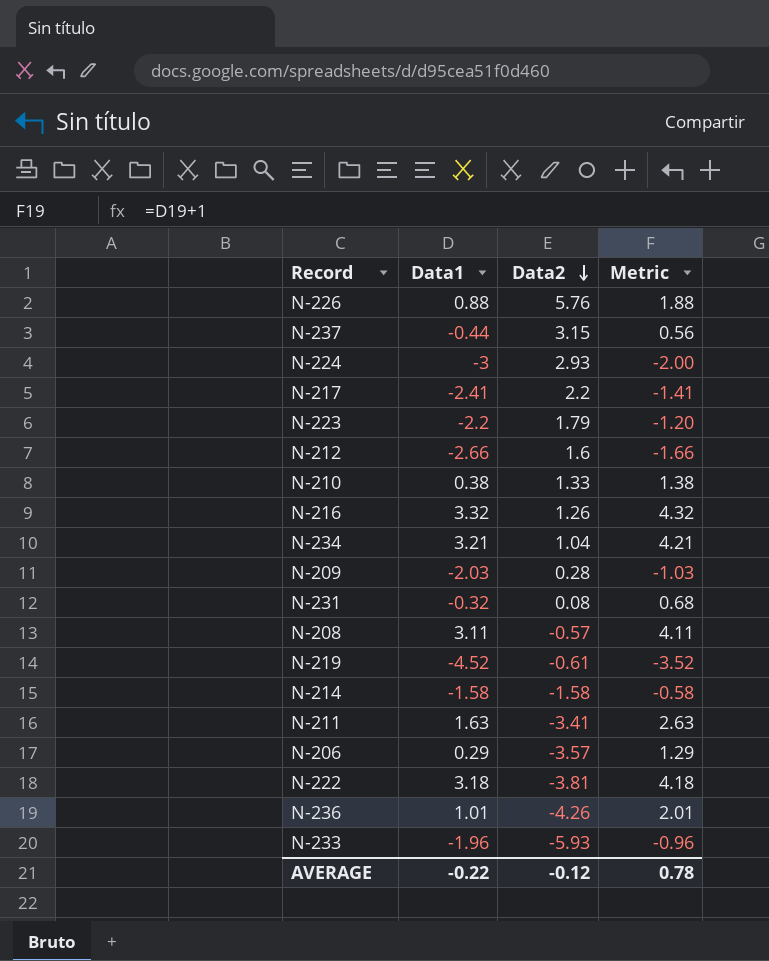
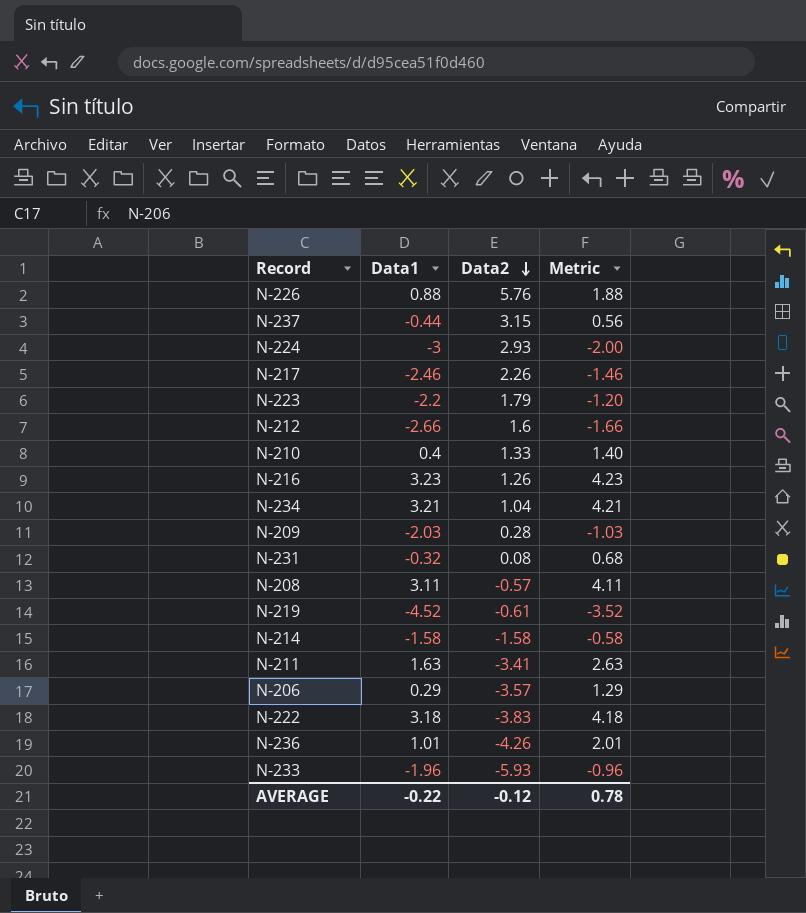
N-217 | Data1: -2.41 -> -2.46
N-217 | Data2: 2.2 -> 2.26
N-217 | Metric: -1.41 -> -1.46
N-210 | Data1: 0.38 -> 0.4
N-210 | Metric: 1.38 -> 1.40
N-216 | Data1: 3.32 -> 3.23
N-216 | Metric: 4.32 -> 4.23
N-222 | Data2: -3.81 -> -3.83

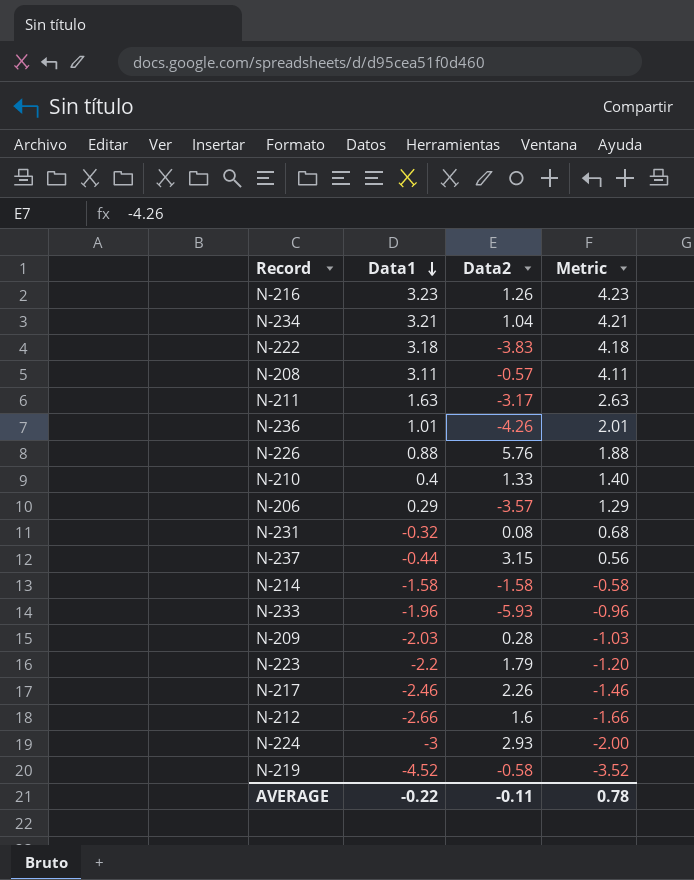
row order: Data2 descending -> Data1 descending
N-211 | Data2: -3.41 -> -3.17
N-219 | Data2: -0.61 -> -0.58
AVERAGE | Data2: -0.12 -> -0.11

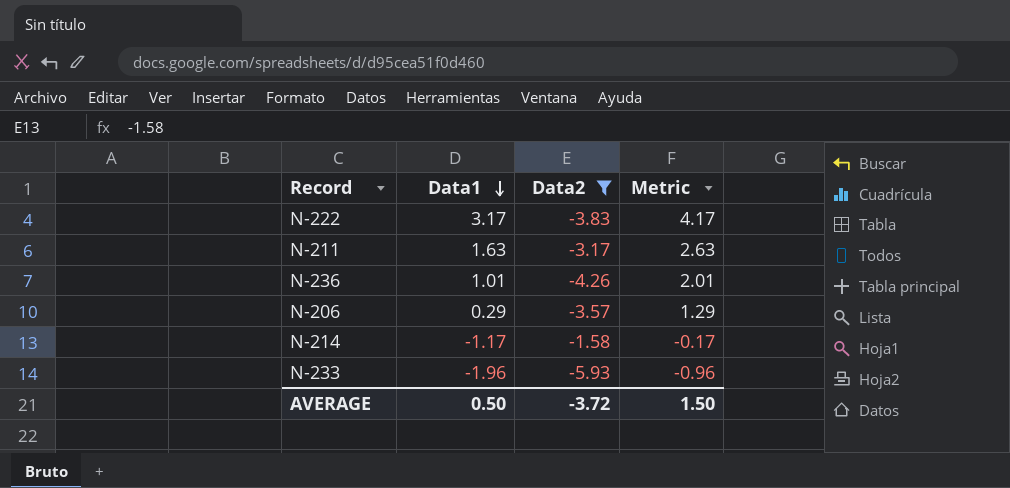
filter: none -> Data2 <= -1.58
N-222 | Data1: 3.18 -> 3.17
N-222 | Metric: 4.18 -> 4.17
N-214 | Data1: -1.58 -> -1.17
N-214 | Metric: -0.58 -> -0.17
AVERAGE | Data1: -0.22 -> 0.50
AVERAGE | Data2: -0.11 -> -3.72
AVERAGE | Metric: 0.78 -> 1.50

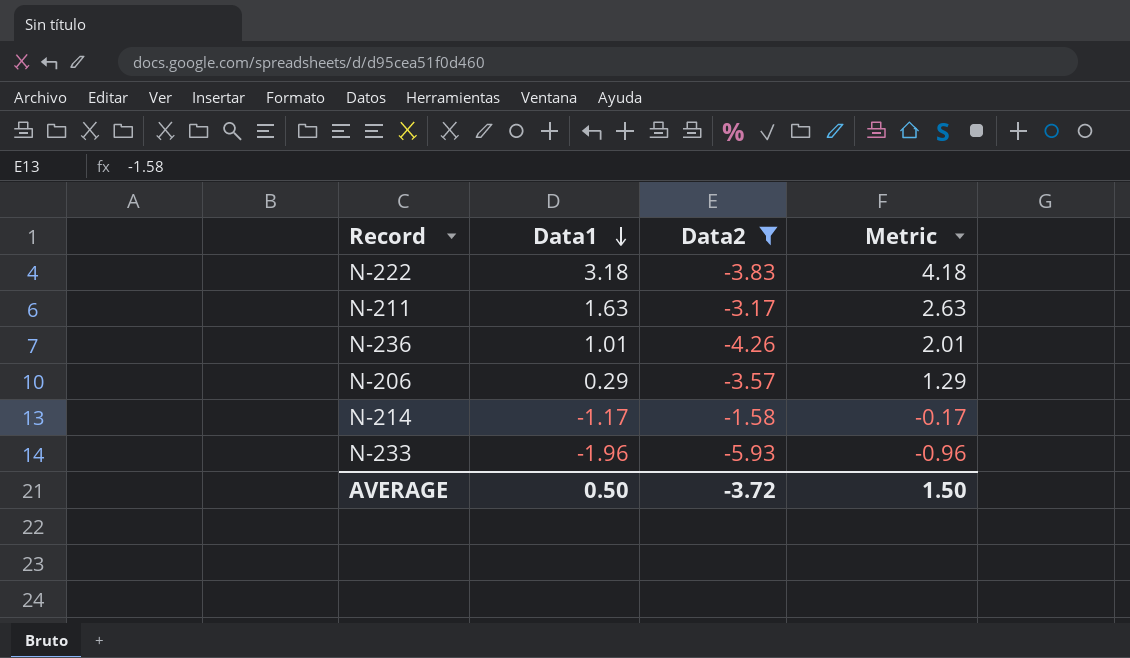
N-222 | Data1: 3.17 -> 3.18
N-222 | Metric: 4.17 -> 4.18

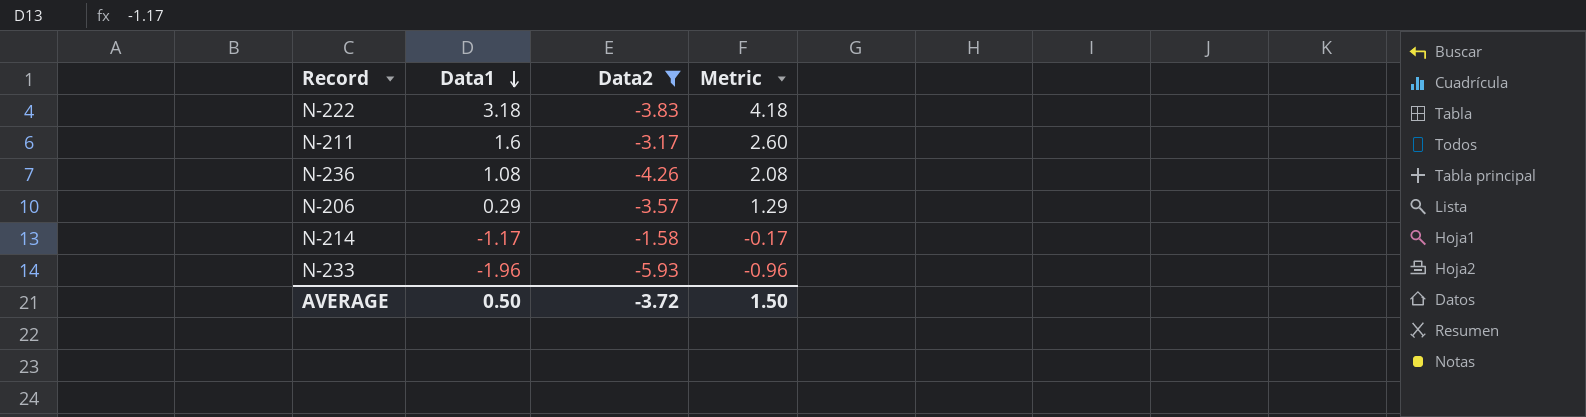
N-211 | Data1: 1.63 -> 1.6
N-211 | Metric: 2.63 -> 2.60
N-236 | Data1: 1.01 -> 1.08
N-236 | Metric: 2.01 -> 2.08

